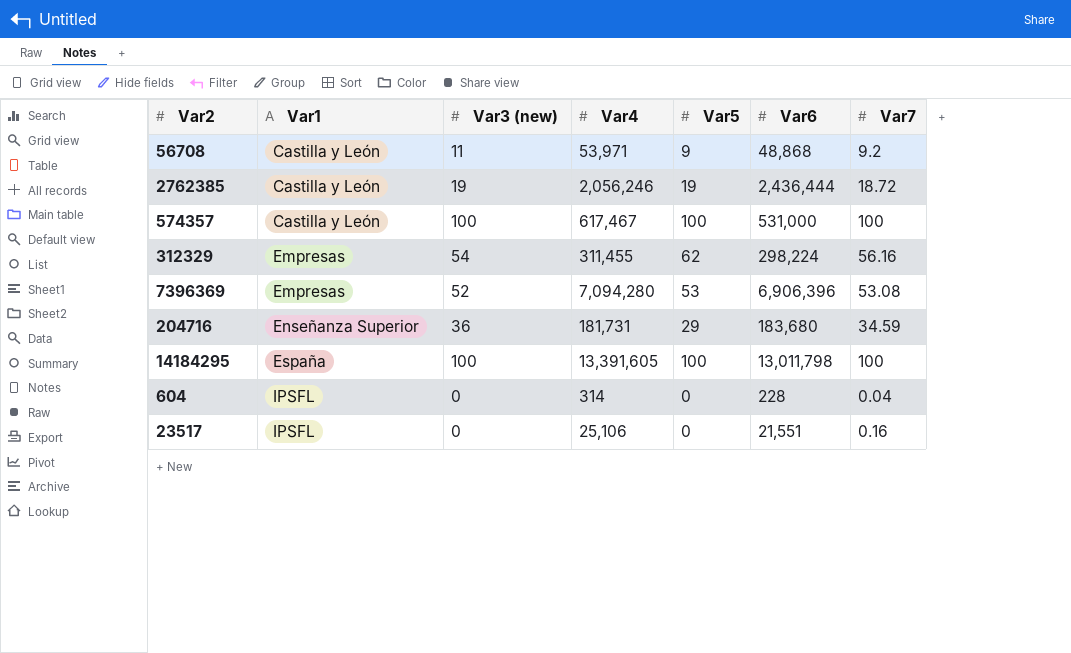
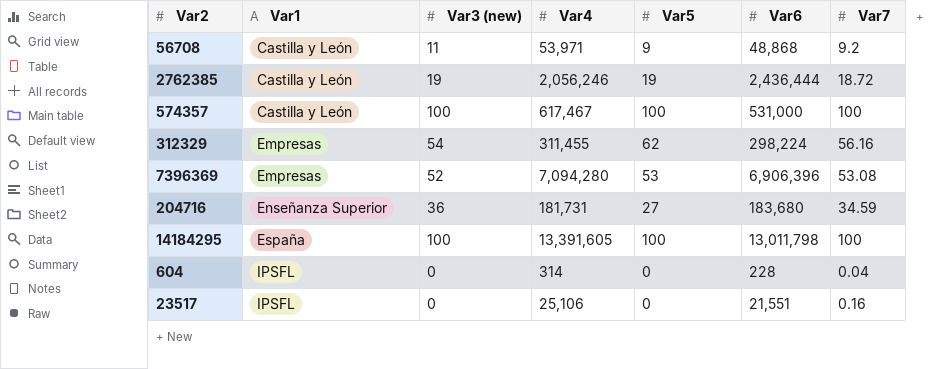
204716 | Var5: 29 -> 27

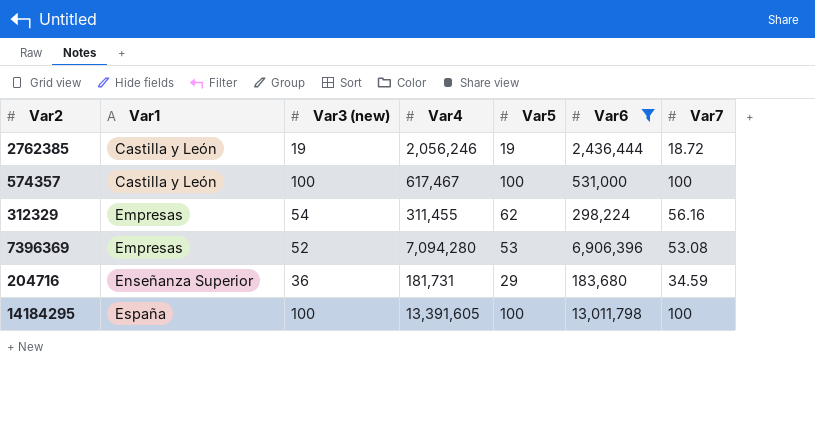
filter: none -> Var6 >= 183,680
204716 | Var5: 27 -> 29

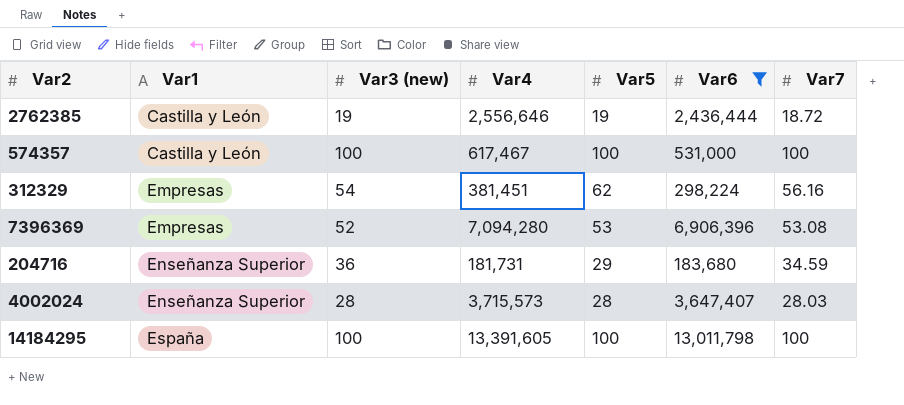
2762385 | Var4: 2,056,246 -> 2,556,646
312329 | Var4: 311,455 -> 381,451
row 4002024: none -> Enseñanza Superior | 28 | 3,715,573 | 28 | 3,647,407 | 28.03

